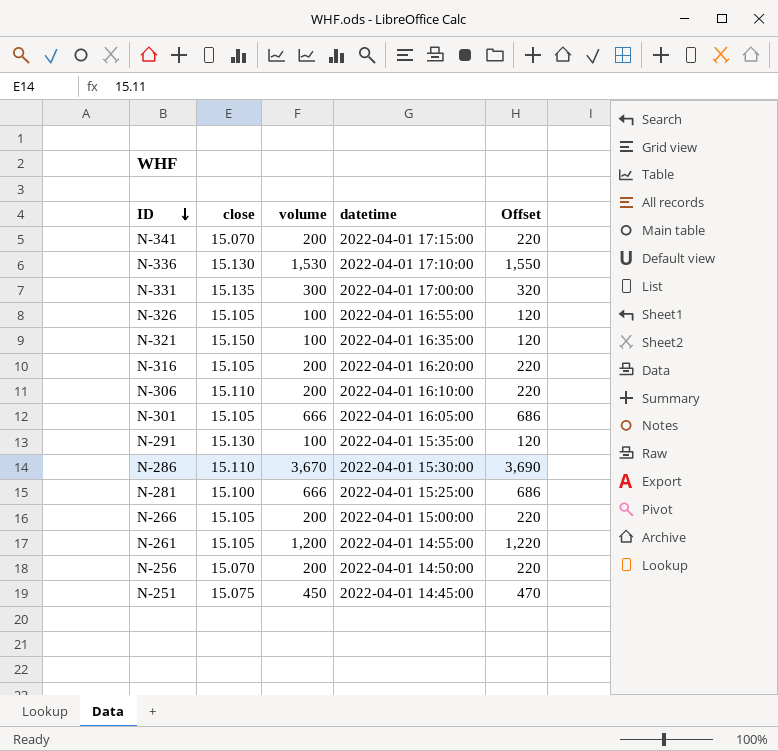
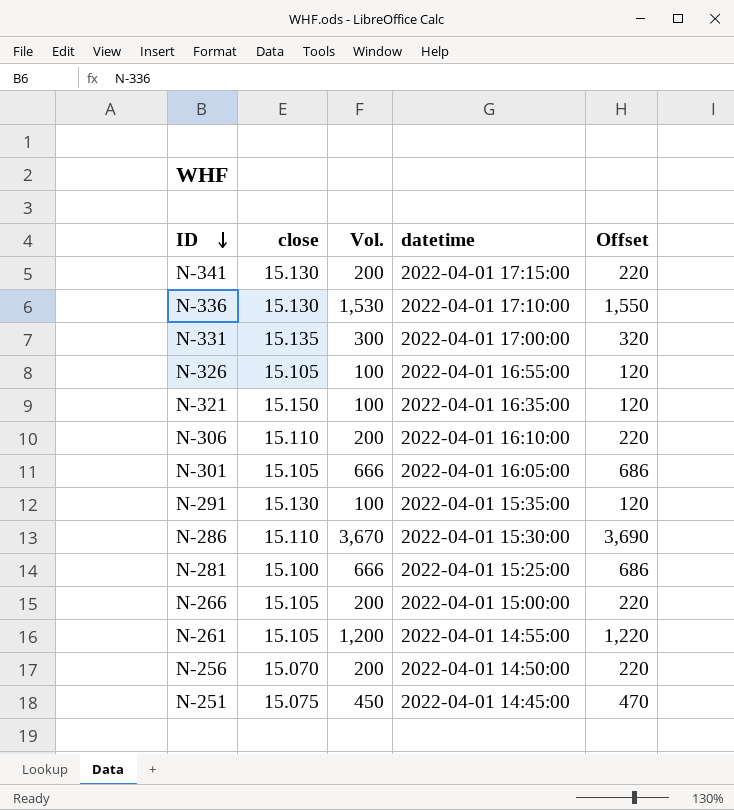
column name: volume -> Vol.
row N-316: 15.105 | 200 | 2022-04-01 16:20:00 | 220 -> none
N-341 | close: 15.070 -> 15.130

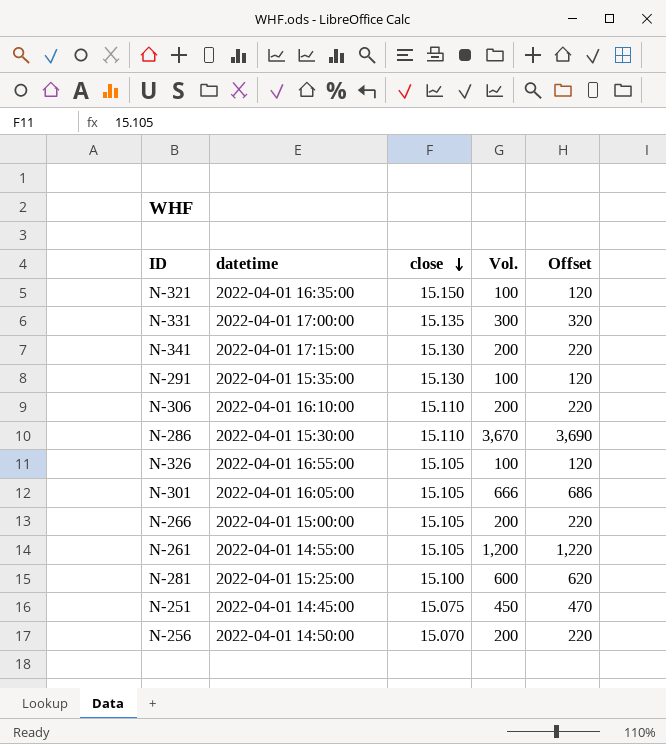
row order: ID descending -> close descending
column datetime | position: 4 -> 2
row N-336: 15.130 | 1,530 | 2022-04-01 17:10:00 | 1,550 -> none
N-281 | Vol.: 666 -> 600
N-281 | Offset: 686 -> 620

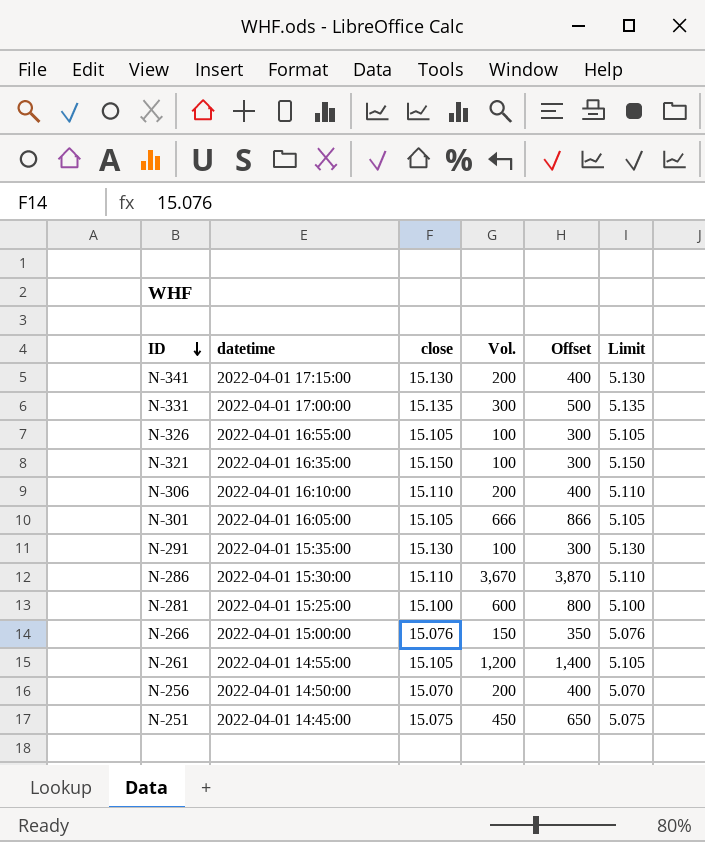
row order: close descending -> ID descending
column Offset | formula: [Vol.] + 20 -> [Vol.] + 200
column Limit | formula: none -> [close] - 10
N-266 | close: 15.105 -> 15.076
N-266 | Vol.: 200 -> 150

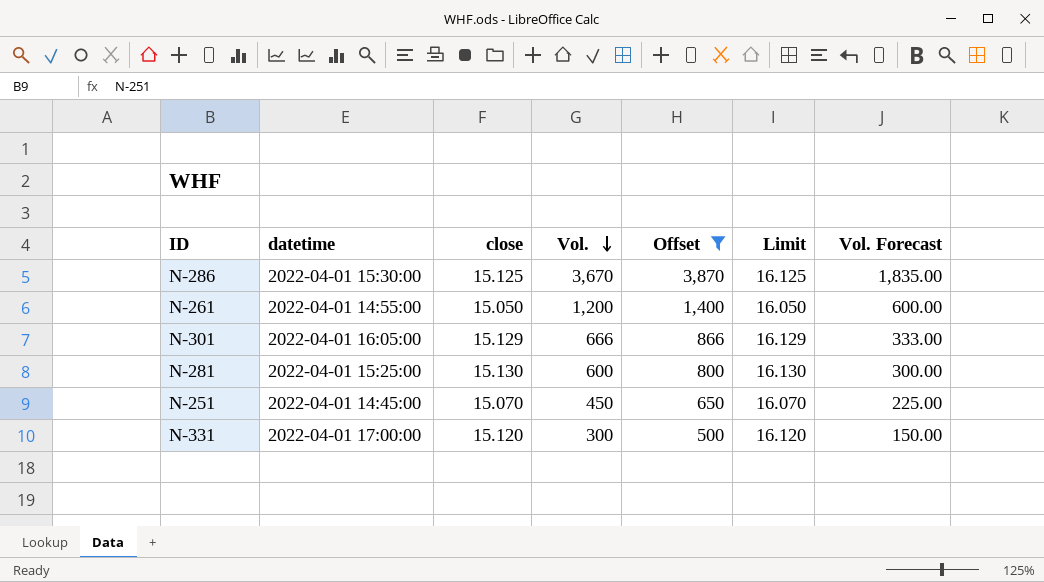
filter: none -> Offset >= 500
row order: ID descending -> Vol. descending
column Limit | formula: [close] - 10 -> [close] + 1
column Vol. Forecast | formula: none -> [Vol.] * 0.5
N-286 | close: 15.110 -> 15.125
N-261 | close: 15.105 -> 15.050
N-301 | close: 15.105 -> 15.129
N-281 | close: 15.100 -> 15.130
N-251 | close: 15.075 -> 15.070
N-331 | close: 15.135 -> 15.120

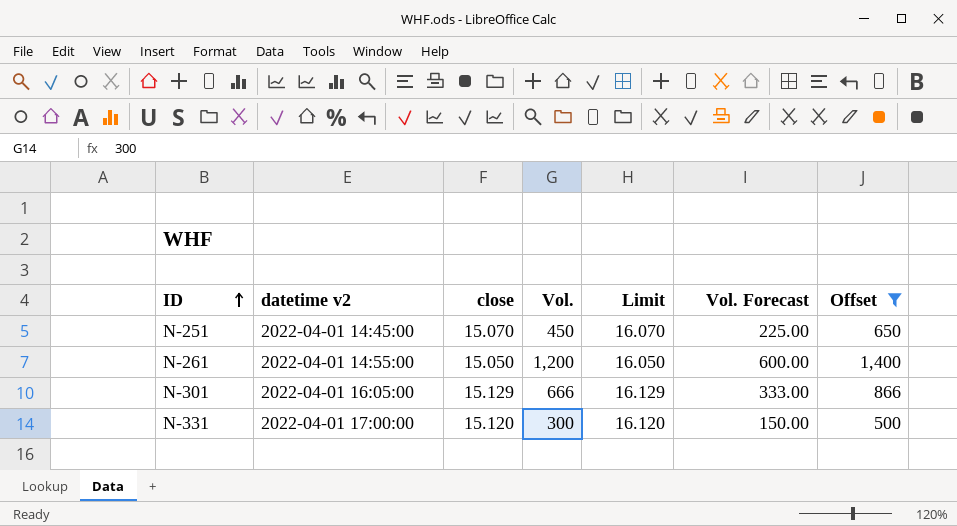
row order: Vol. descending -> ID ascending
column name: datetime -> datetime v2
column Offset | position: 5 -> 7
row N-286: 2022-04-01 15:30:00 | 15.125 | 3,670 | 3,870 | 16.125 | 1,835.00 -> none
row N-281: 2022-04-01 15:25:00 | 15.130 | 600 | 800 | 16.130 | 300.00 -> none

